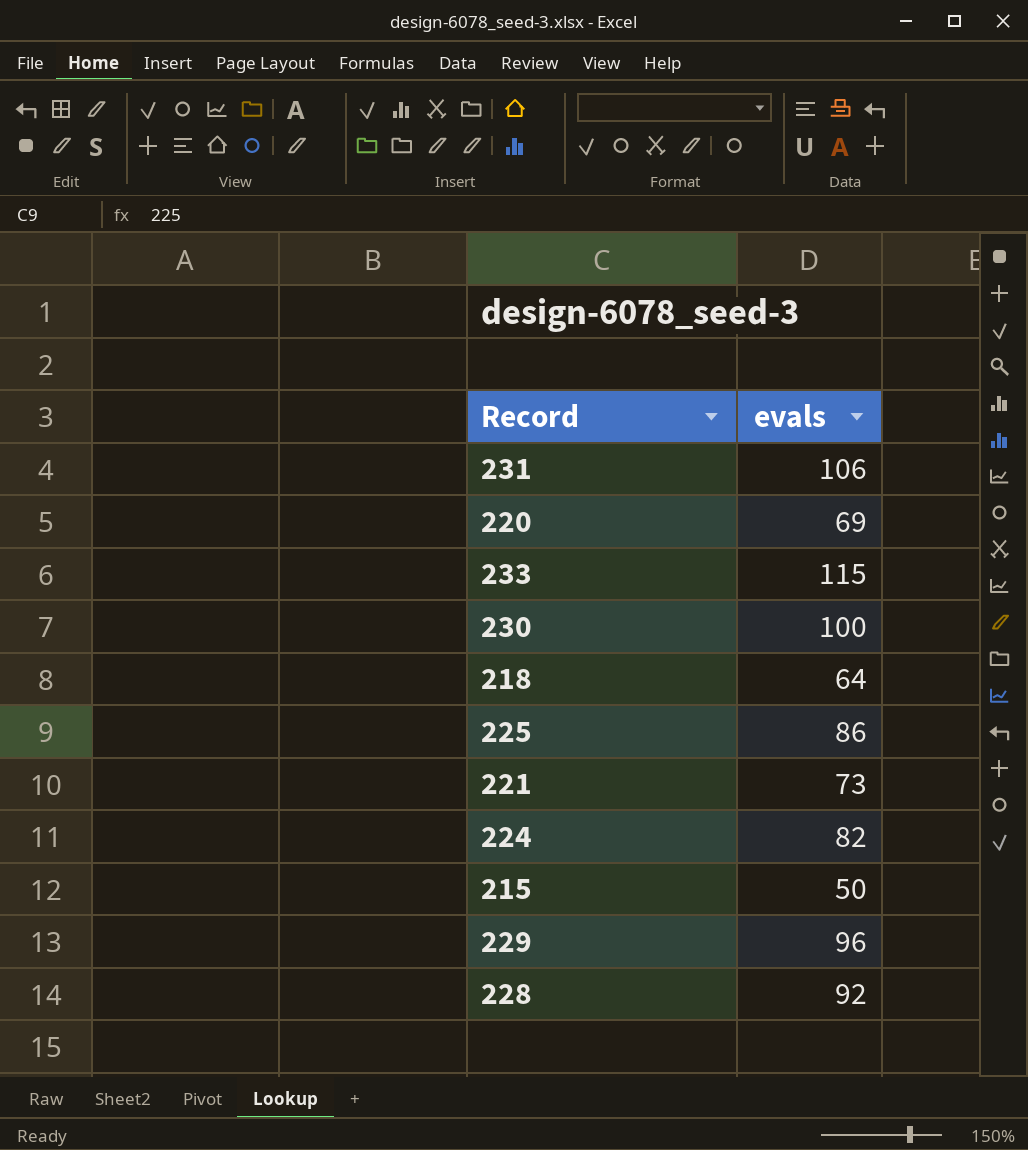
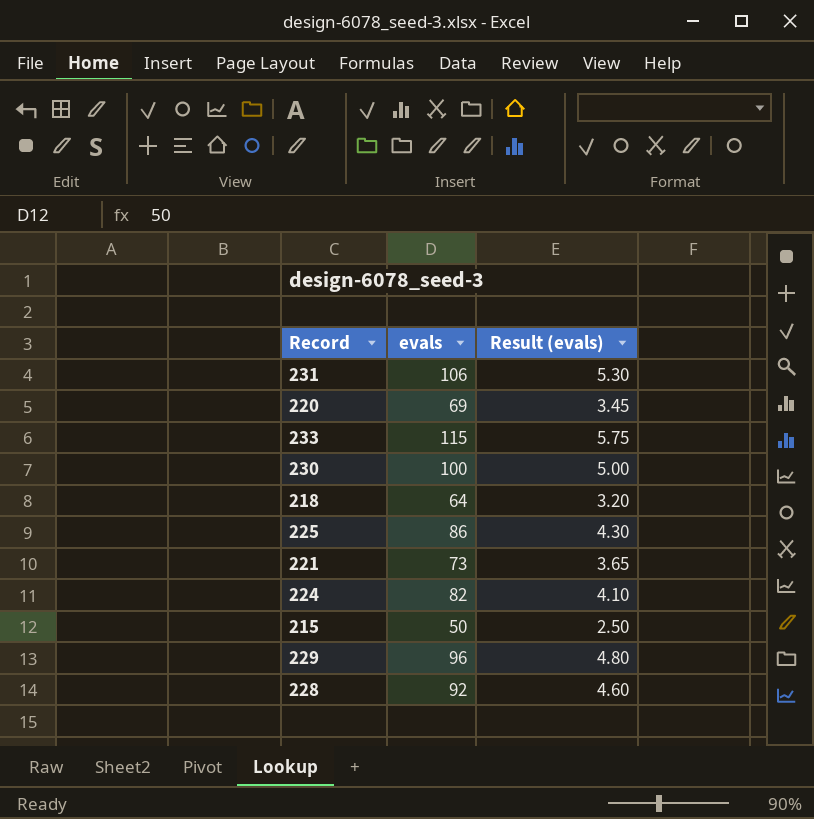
column Result (evals) | formula: none -> [evals] * 0.05

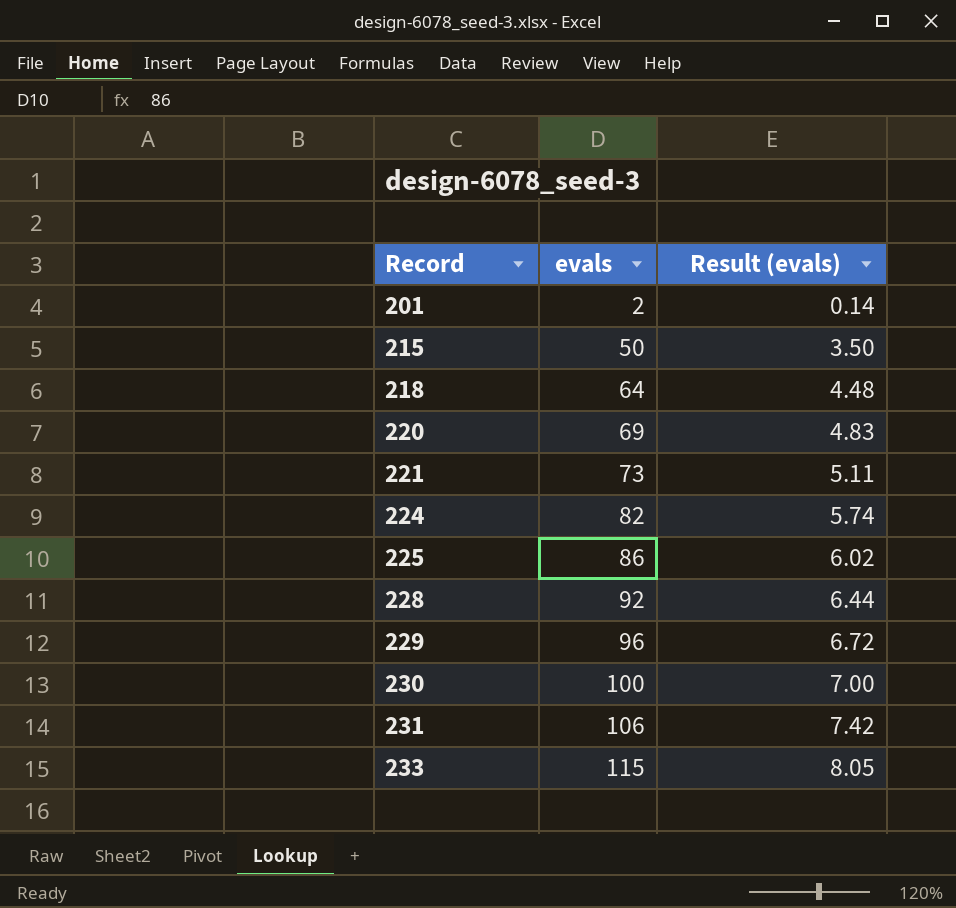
row order: none -> Record ascending
column Result (evals) | formula: [evals] * 0.05 -> [evals] * 0.07
row 201: none -> 2 | 0.14

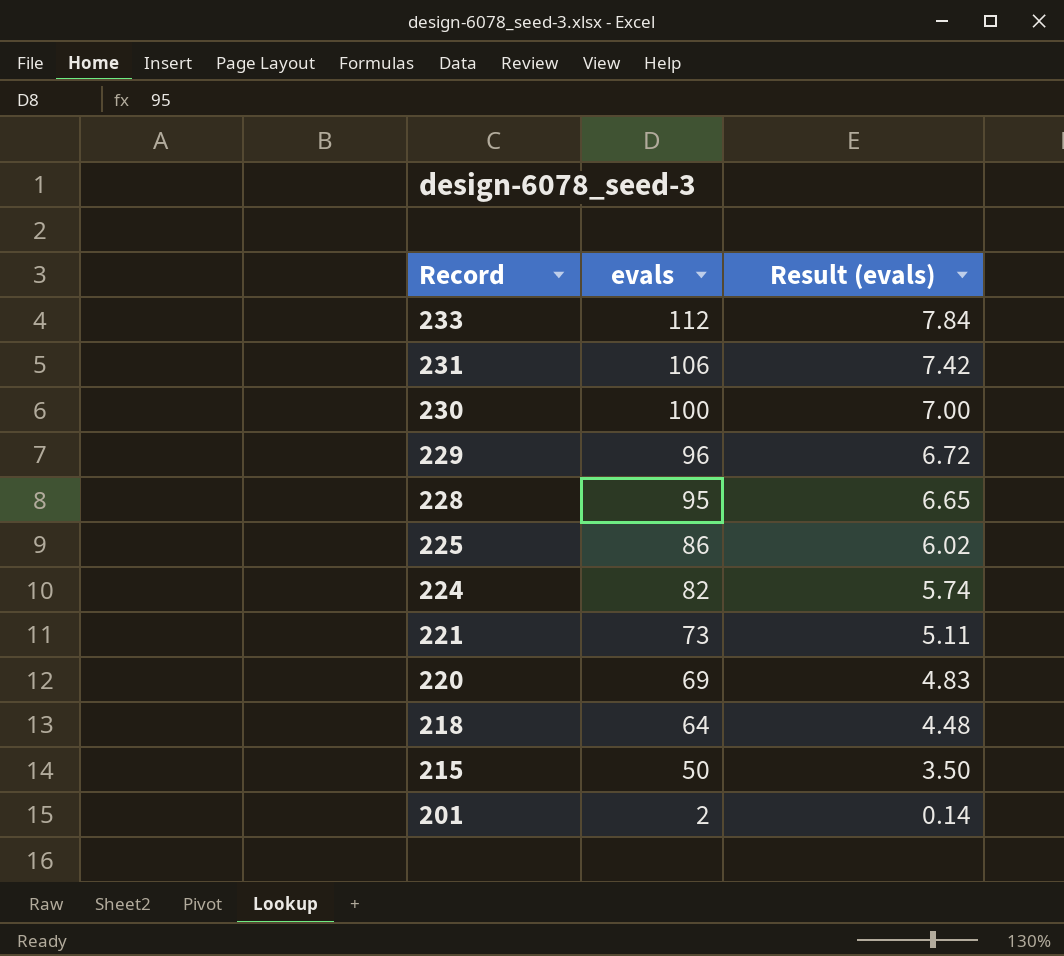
row order: Record ascending -> Record descending
233 | evals: 115 -> 112
233 | Result (evals): 8.05 -> 7.84
228 | evals: 92 -> 95
228 | Result (evals): 6.44 -> 6.65

